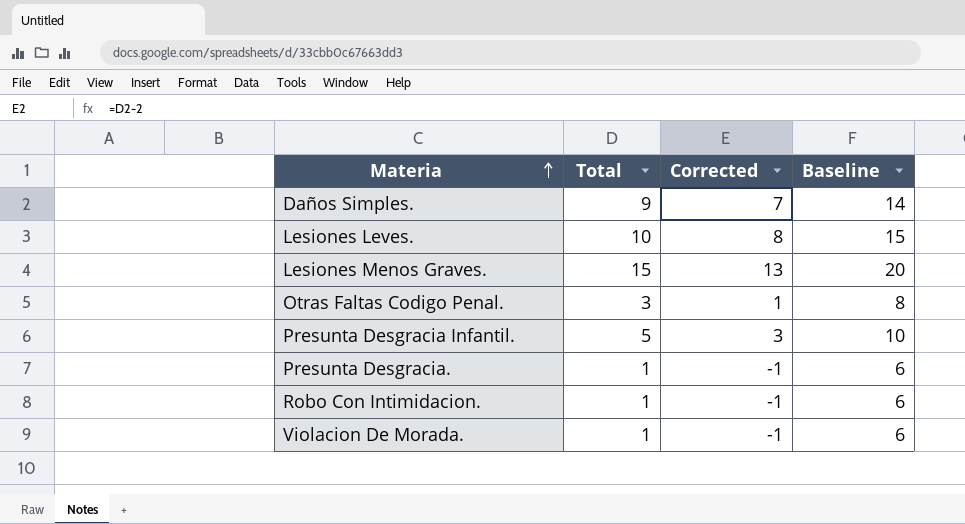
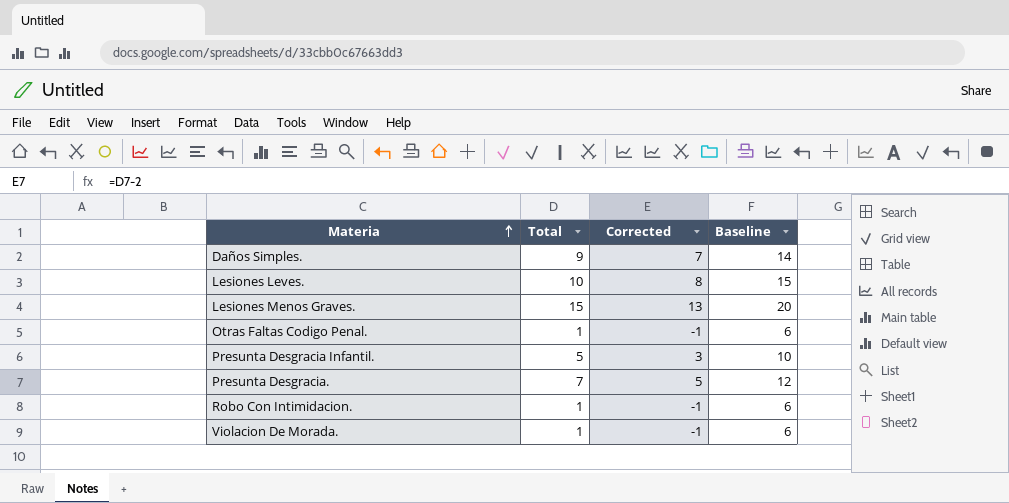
Otras Faltas Codigo Penal. | Total: 3 -> 1
Otras Faltas Codigo Penal. | Corrected: 1 -> -1
Otras Faltas Codigo Penal. | Baseline: 8 -> 6
Presunta Desgracia. | Total: 1 -> 7
Presunta Desgracia. | Corrected: -1 -> 5
Presunta Desgracia. | Baseline: 6 -> 12

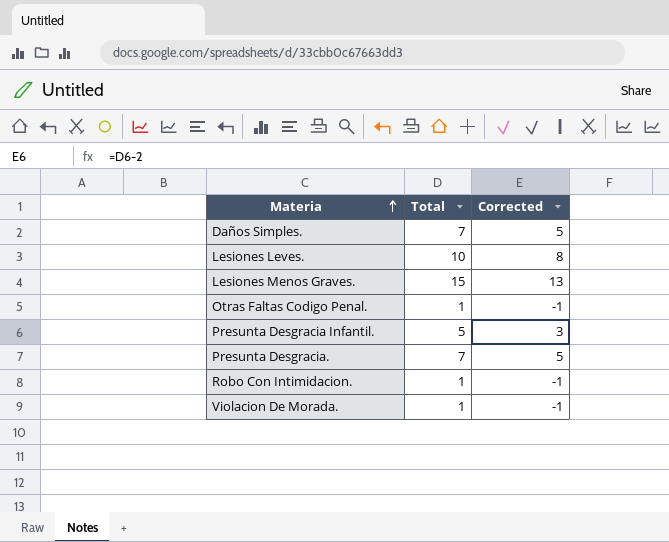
column Baseline | formula: [Total] + 5 -> none
Daños Simples. | Total: 9 -> 7
Daños Simples. | Corrected: 7 -> 5

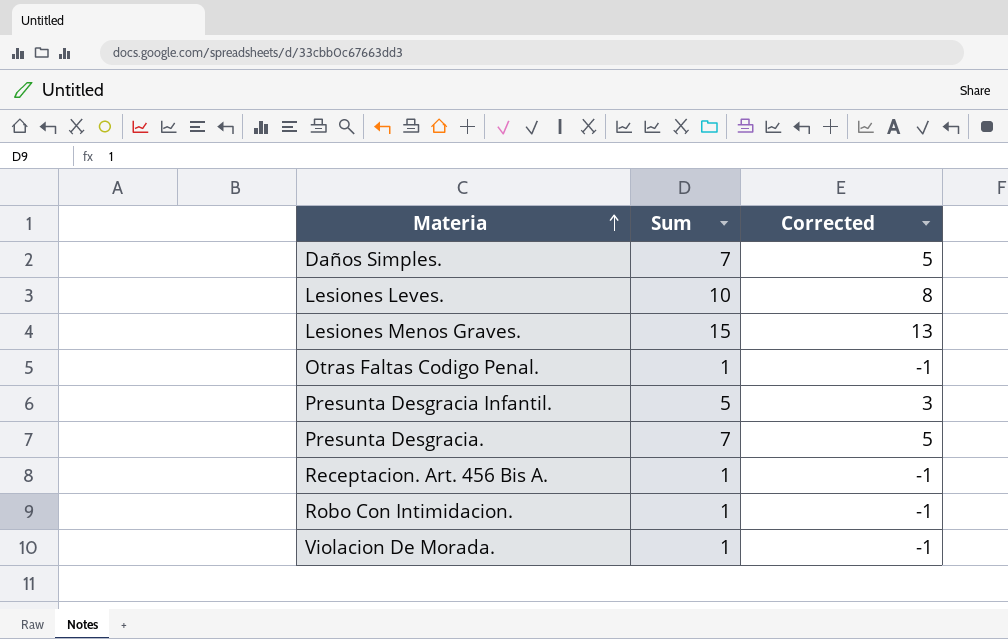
column name: Total -> Sum
row Receptacion. Art. 456 Bis A.: none -> 1 | -1

